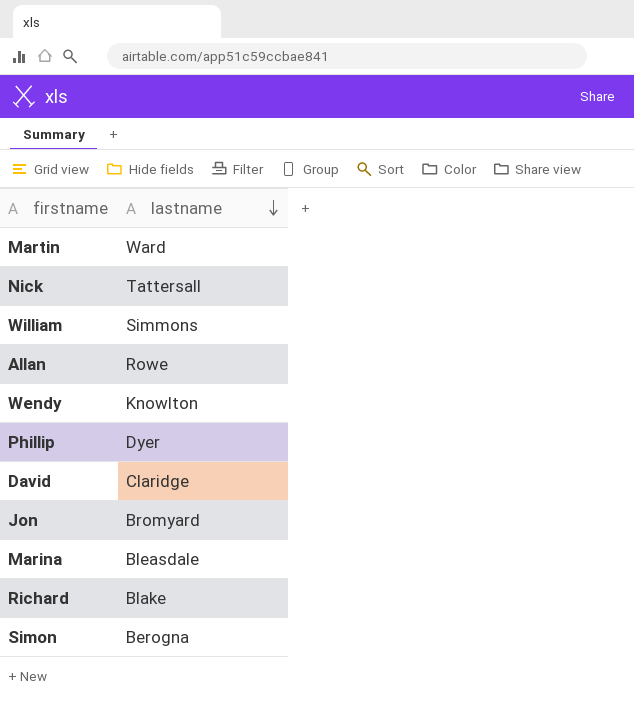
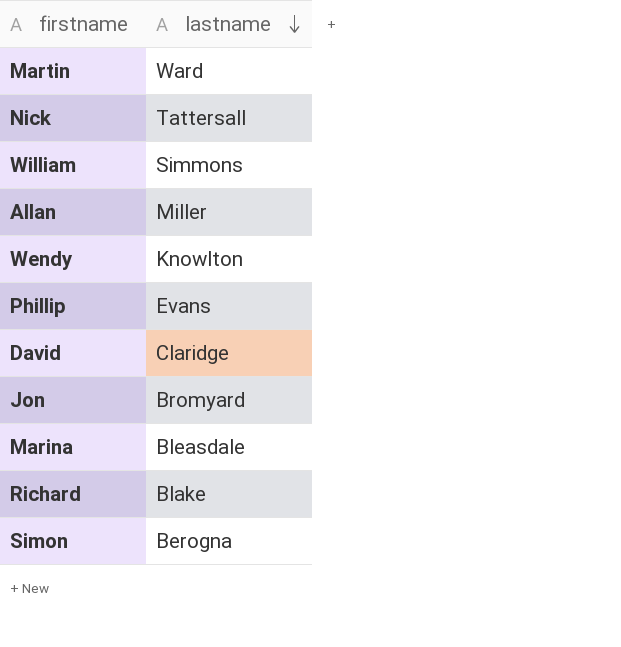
Allan | lastname: Rowe -> Miller
Phillip | lastname: Dyer -> Evans

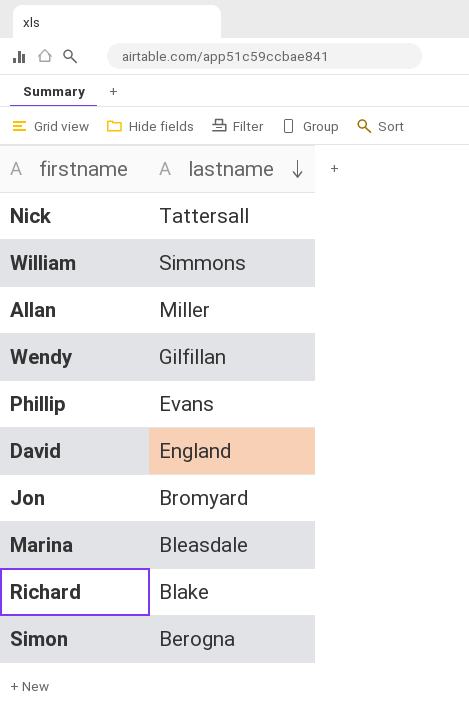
row Martin: Ward -> none
Wendy | lastname: Knowlton -> Gilfillan
David | lastname: Claridge -> England

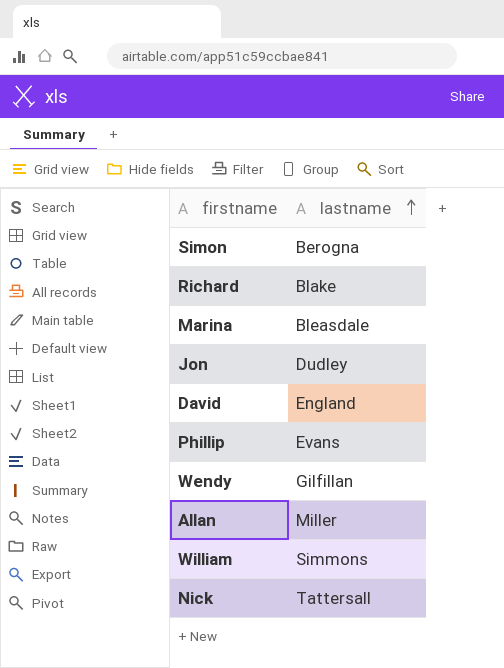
row order: lastname descending -> lastname ascending
Jon | lastname: Bromyard -> Dudley

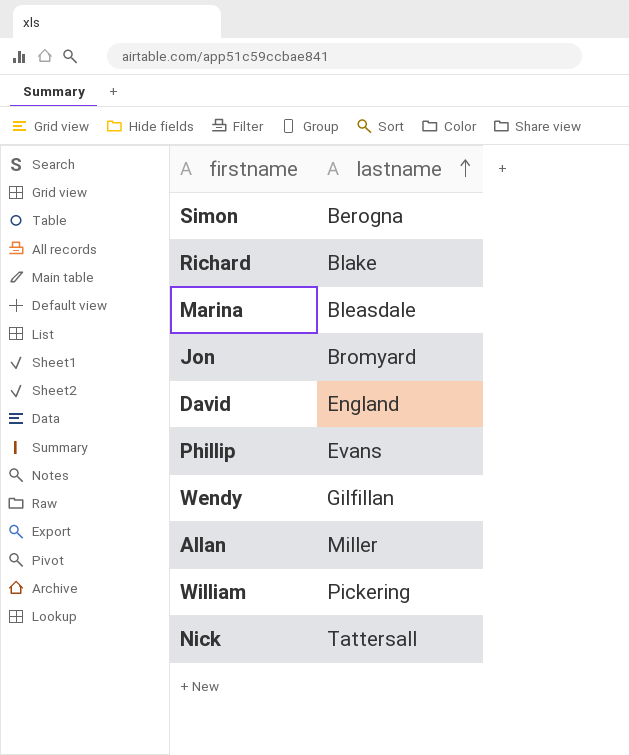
Jon | lastname: Dudley -> Bromyard
William | lastname: Simmons -> Pickering

